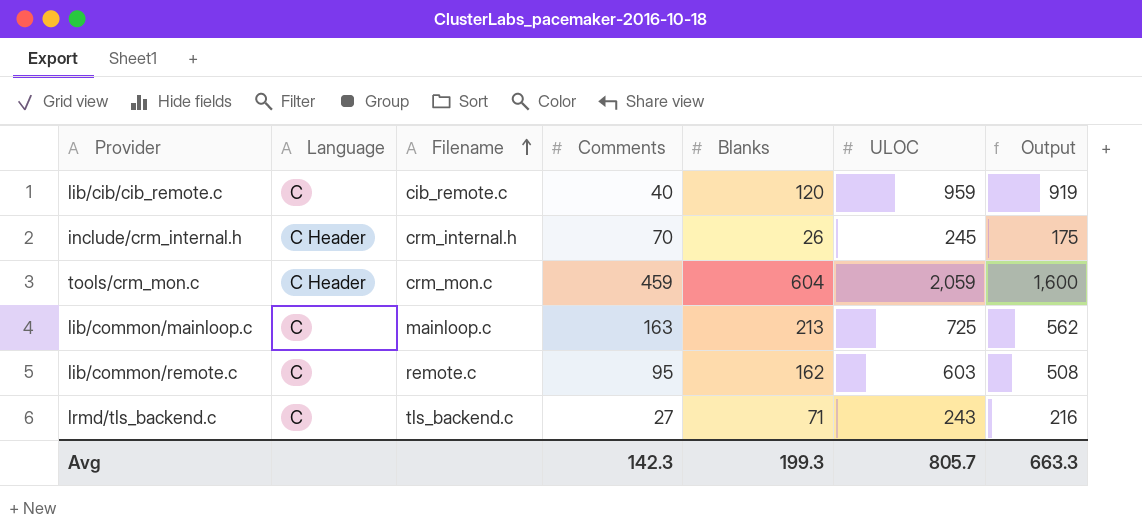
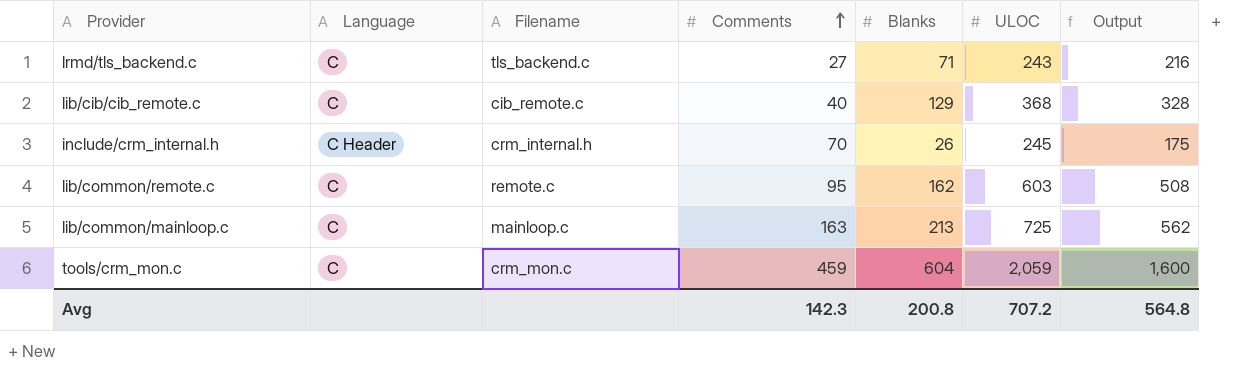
row order: Filename ascending -> Comments ascending
lib/cib/cib_remote.c | Blanks: 120 -> 129
lib/cib/cib_remote.c | ULOC: 959 -> 368
lib/cib/cib_remote.c | Output: 919 -> 328
tools/crm_mon.c | Language: C Header -> C
Avg | Blanks: 199.3 -> 200.8
Avg | ULOC: 805.7 -> 707.2
Avg | Output: 663.3 -> 564.8

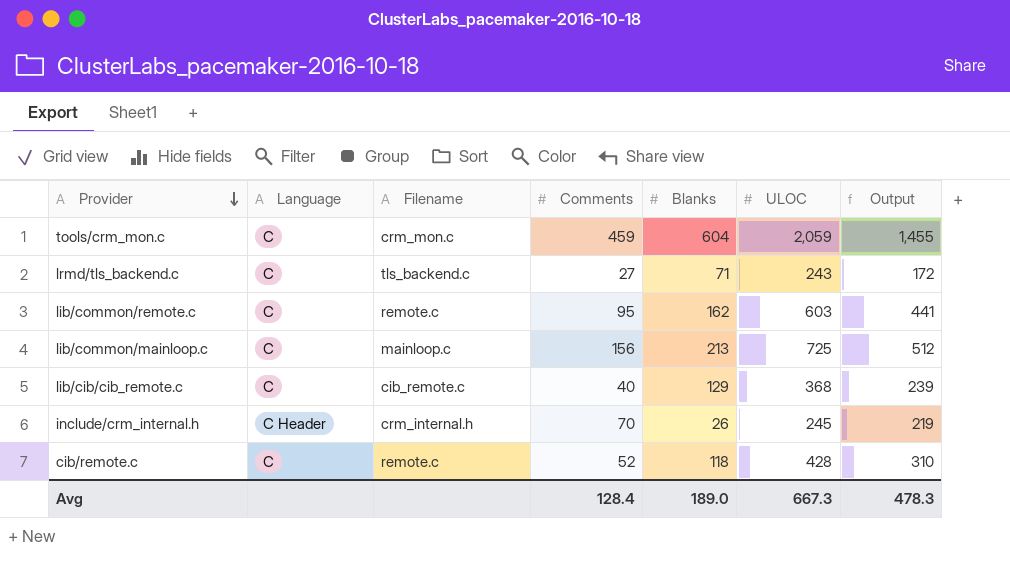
row order: Comments ascending -> Provider descending
column Output | formula: [ULOC] - [Comments] -> [ULOC] - [Blanks]
lib/common/mainloop.c | Comments: 163 -> 156
row cib/remote.c: none -> C | remote.c | 52 | 118 | 428 | 310
Avg | Comments: 142.3 -> 128.4
Avg | Blanks: 200.8 -> 189.0
Avg | ULOC: 707.2 -> 667.3
Avg | Output: 564.8 -> 478.3

